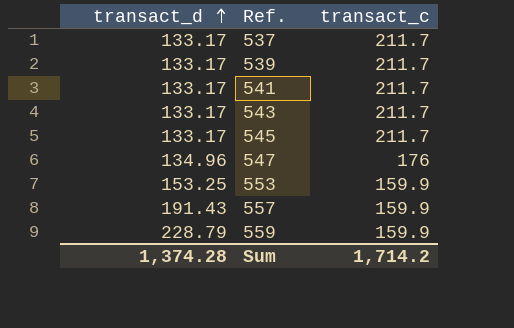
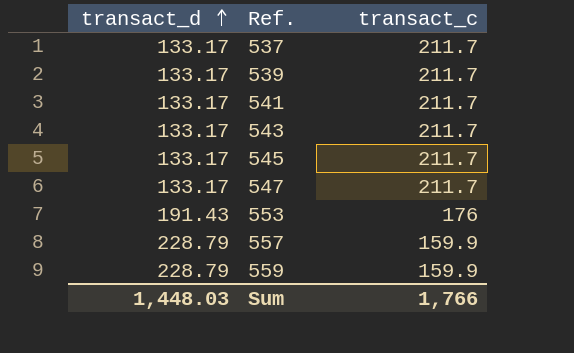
547 | transact_d: 134.96 -> 133.17
547 | transact_c: 176 -> 211.7
553 | transact_d: 153.25 -> 191.43
553 | transact_c: 159.9 -> 176
557 | transact_d: 191.43 -> 228.79
Sum | transact_d: 1,374.28 -> 1,448.03
Sum | transact_c: 1,714.2 -> 1,766

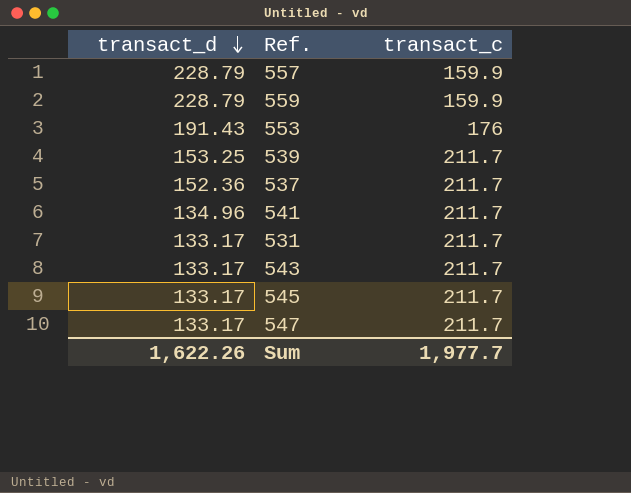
row order: transact_d ascending -> transact_d descending
539 | transact_d: 133.17 -> 153.25
537 | transact_d: 133.17 -> 152.36
541 | transact_d: 133.17 -> 134.96
row 531: none -> 133.17 | 211.7
Sum | transact_d: 1,448.03 -> 1,622.26
Sum | transact_c: 1,766 -> 1,977.7

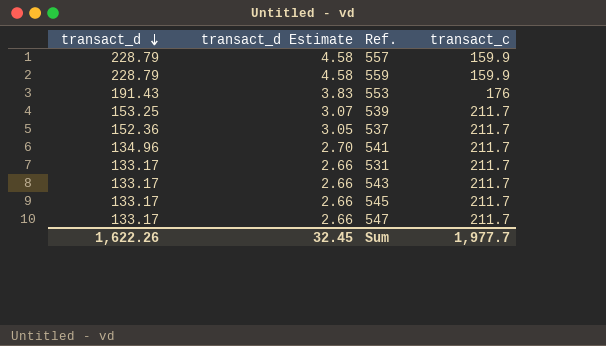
column transact_d Estimate | formula: none -> [transact_d] * 0.02

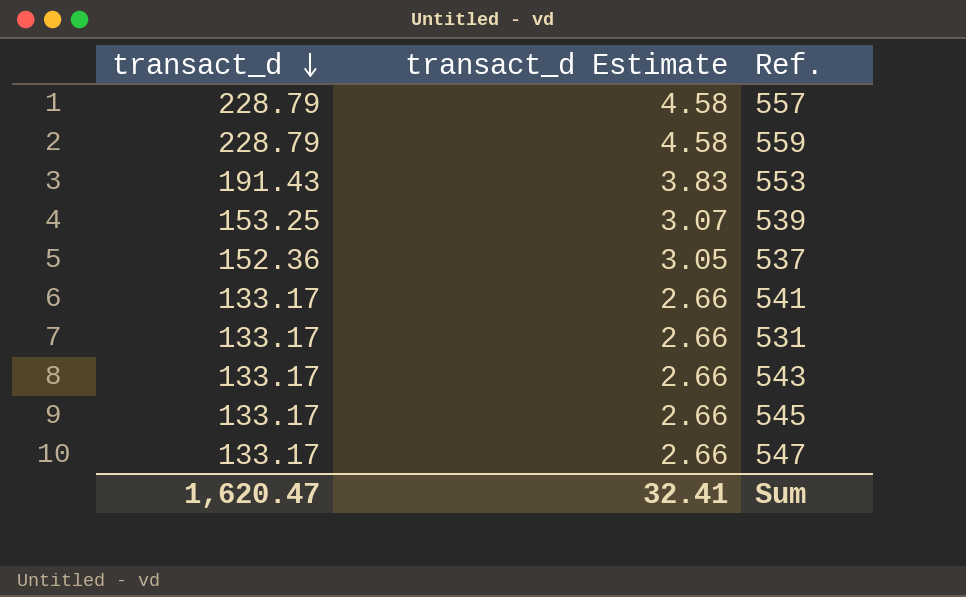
column transact_c | position: 4 -> none
541 | transact_d: 134.96 -> 133.17
541 | transact_d Estimate: 2.70 -> 2.66
Sum | transact_d: 1,622.26 -> 1,620.47
Sum | transact_d Estimate: 32.45 -> 32.41

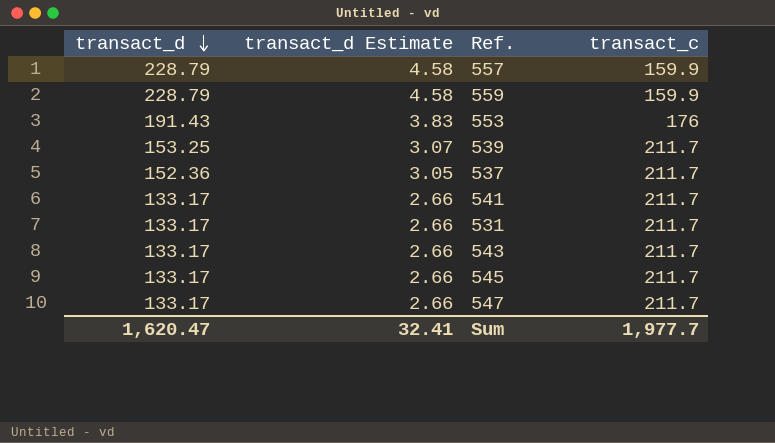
column transact_c | position: none -> 4

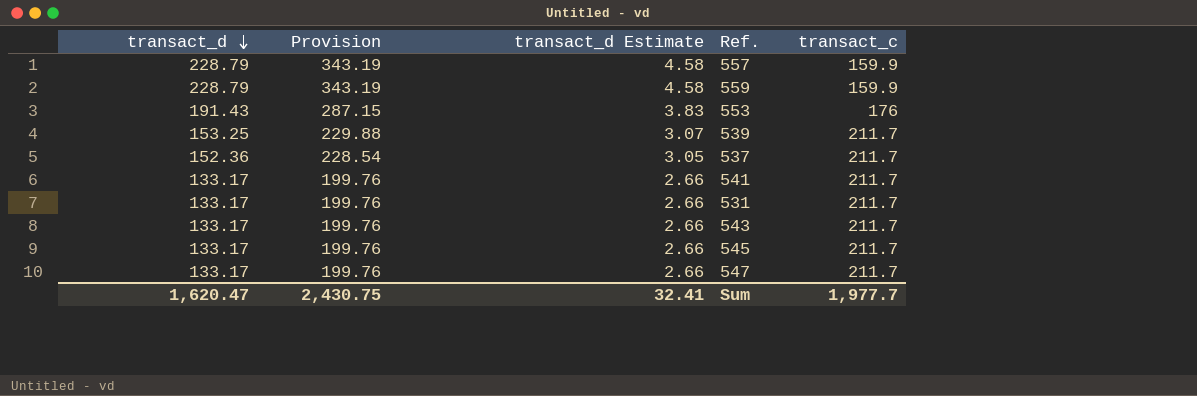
column Provision | formula: none -> [transact_d] * 1.5

